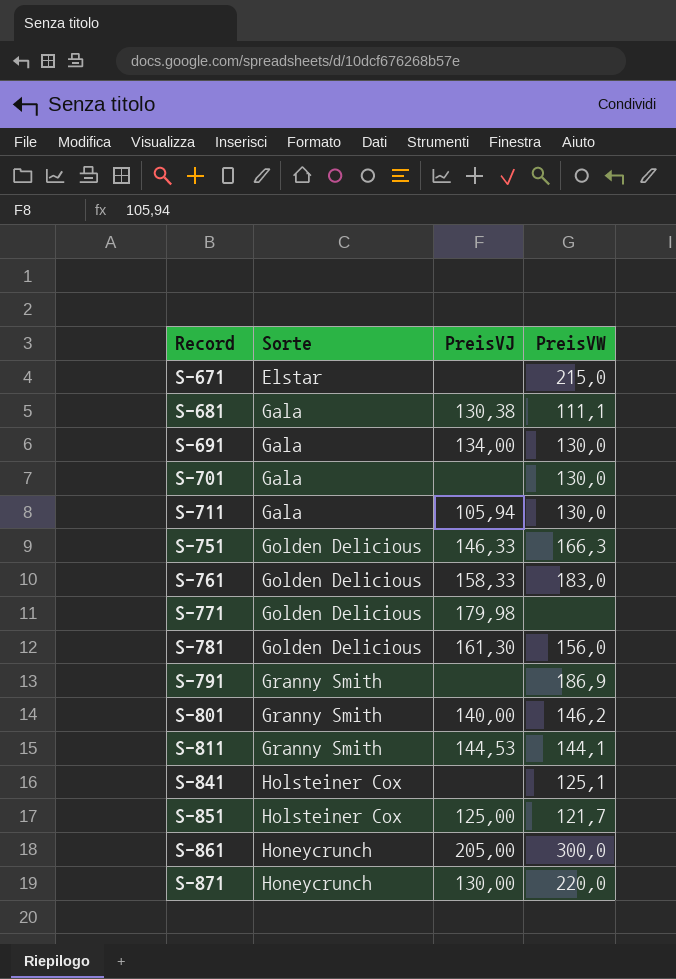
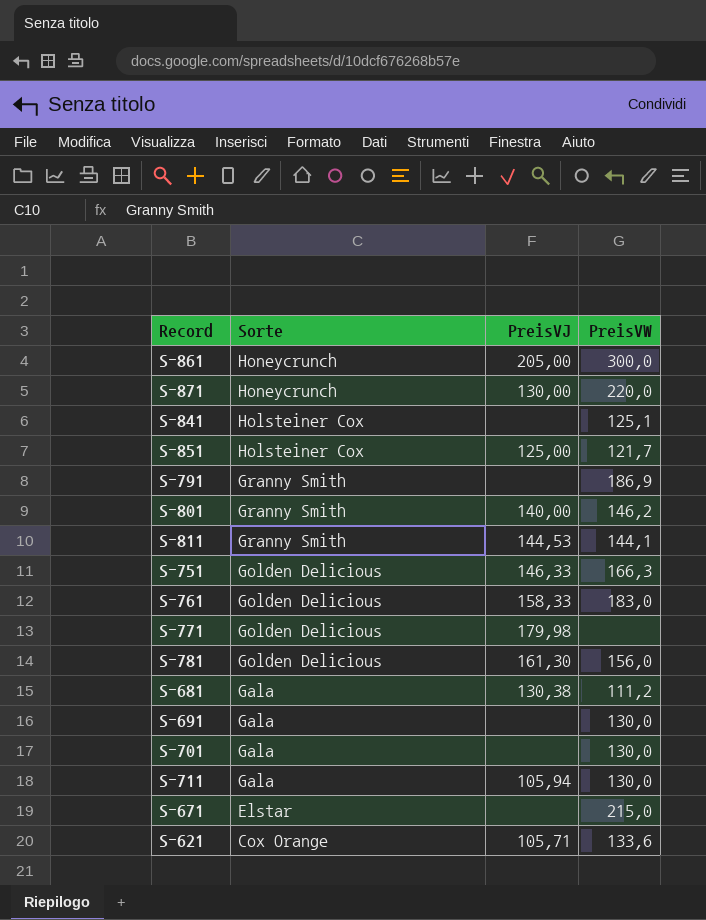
row order: Record ascending -> Sorte descending
S-681 | PreisVW: 111,1 -> 111,2
S-691 | PreisVJ: 134,00 -> none
row S-621: none -> Cox Orange | 105,71 | 133,6

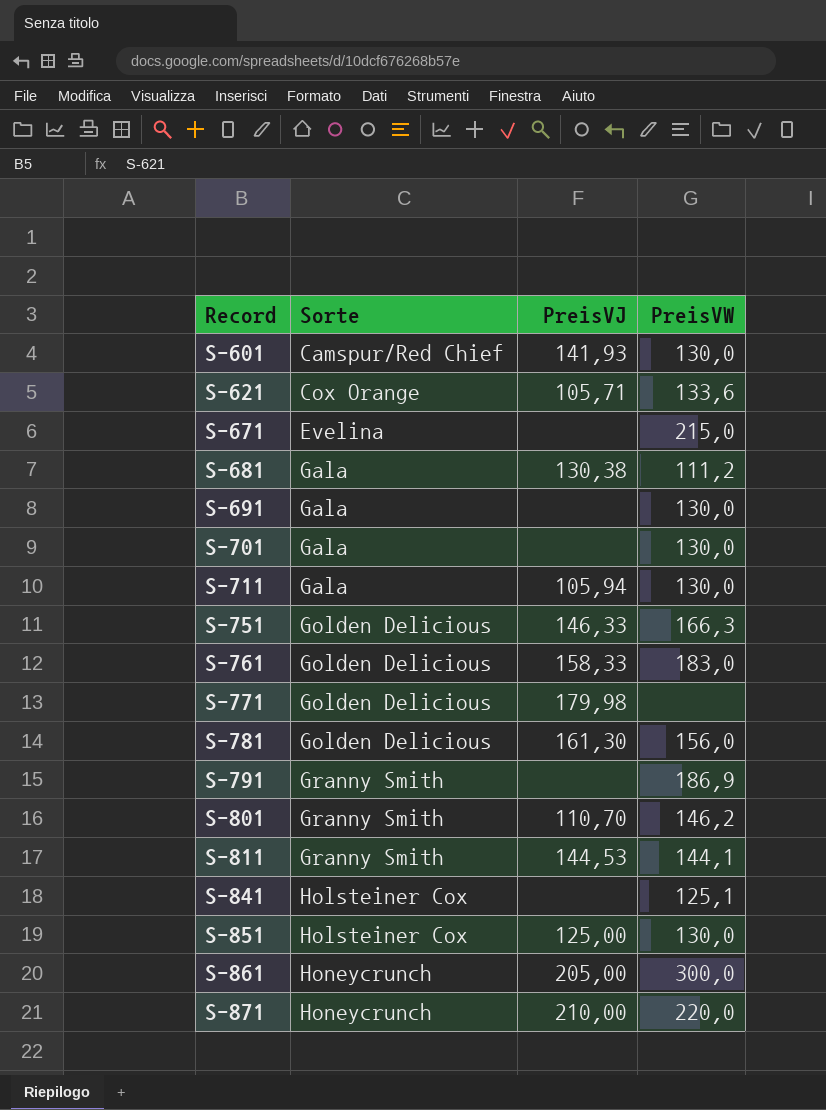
row order: Sorte descending -> Record ascending
row S-601: none -> Camspur/Red Chief | 141,93 | 130,0
S-671 | Sorte: Elstar -> Evelina
S-801 | PreisVJ: 140,00 -> 110,70
S-851 | PreisVW: 121,7 -> 130,0
S-871 | PreisVJ: 130,00 -> 210,00

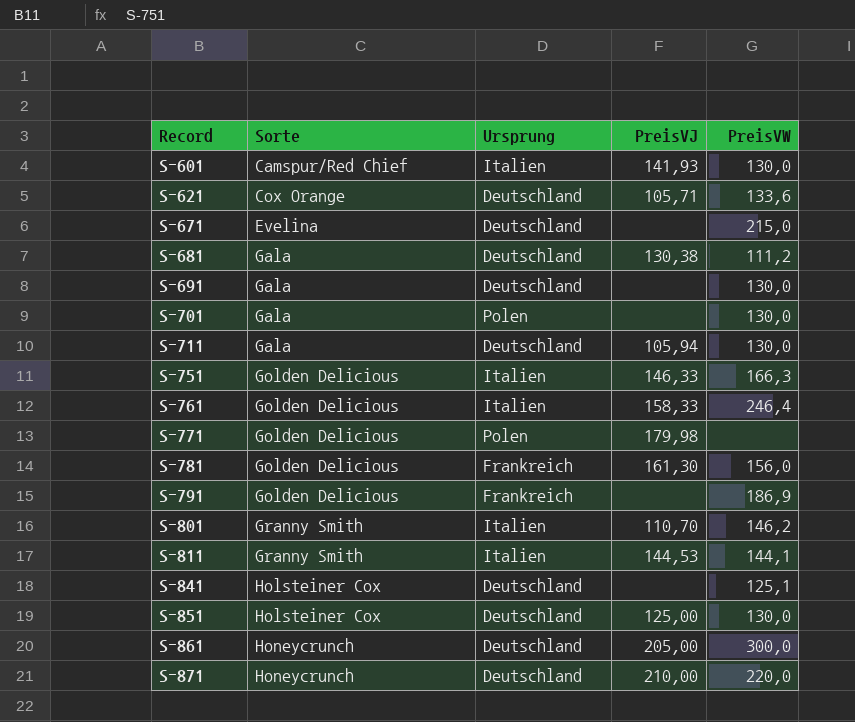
column Ursprung | position: none -> 3
S-761 | PreisVW: 183,0 -> 246,4
S-791 | Sorte: Granny Smith -> Golden Delicious

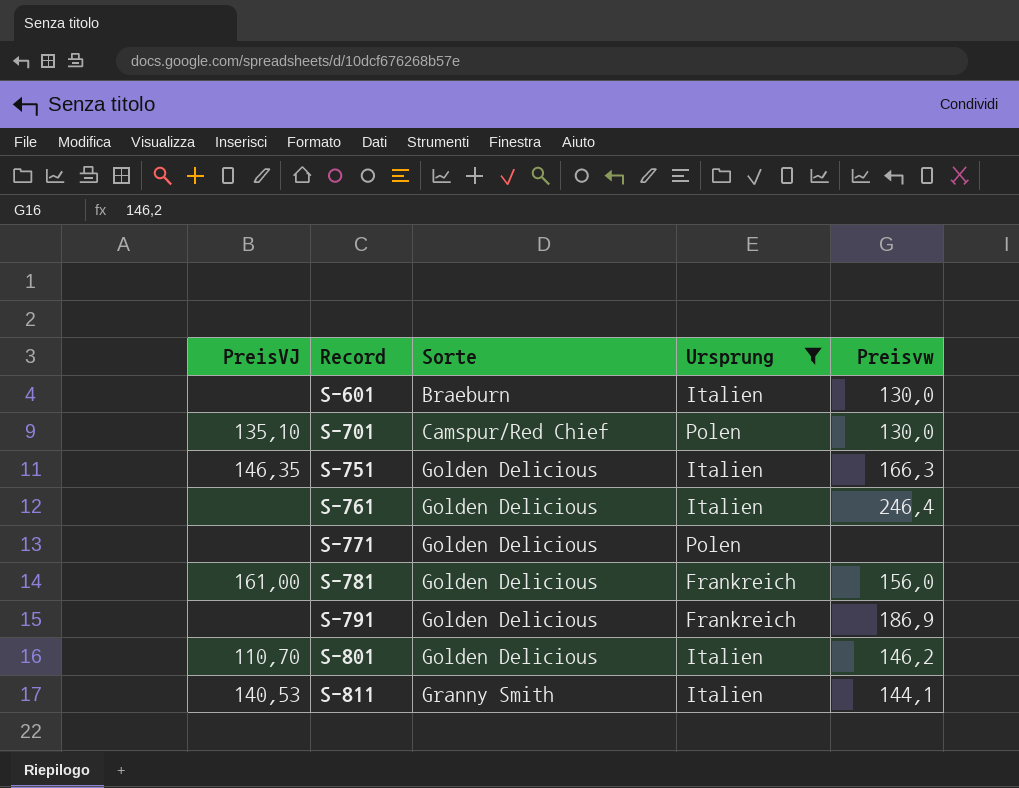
filter: none -> Ursprung != Deutschland
column PreisVJ | position: 4 -> 1
column name: PreisVW -> Preisvw
S-601 | PreisVJ: 141,93 -> none
S-601 | Sorte: Camspur/Red Chief -> Braeburn
S-701 | PreisVJ: none -> 135,10
S-701 | Sorte: Gala -> Camspur/Red Chief
S-751 | PreisVJ: 146,33 -> 146,35
S-761 | PreisVJ: 158,33 -> none
S-771 | PreisVJ: 179,98 -> none
S-781 | PreisVJ: 161,30 -> 161,00
S-801 | Sorte: Granny Smith -> Golden Delicious
S-811 | PreisVJ: 144,53 -> 140,53

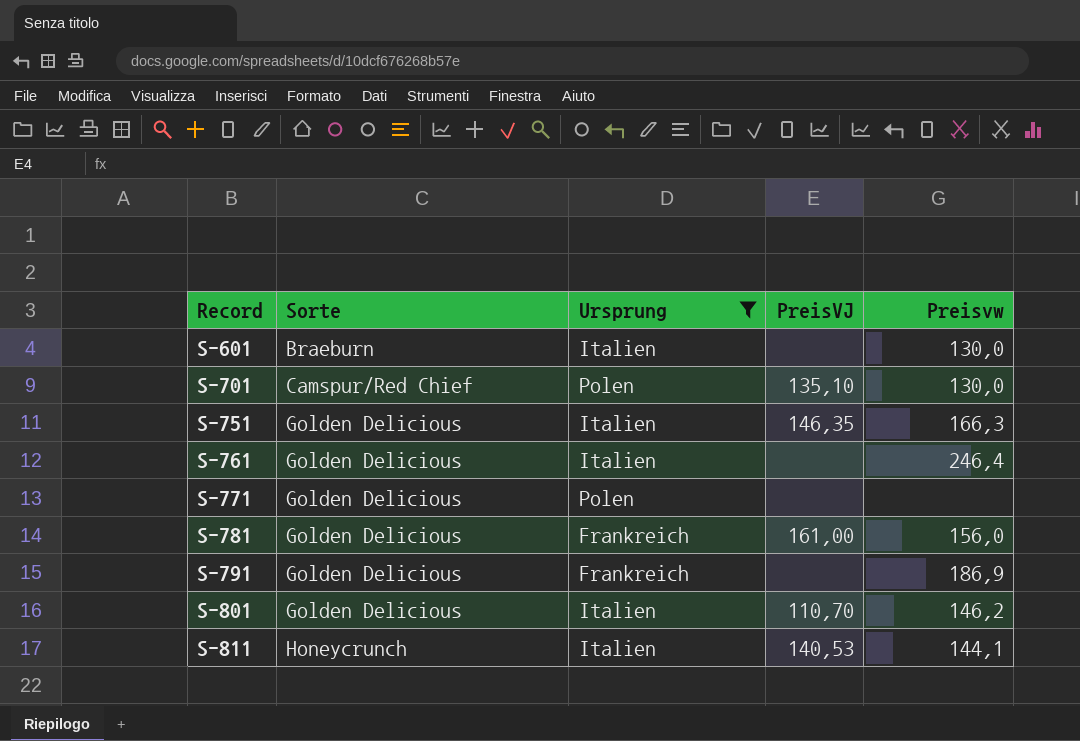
column PreisVJ | position: 1 -> 4
S-811 | Sorte: Granny Smith -> Honeycrunch

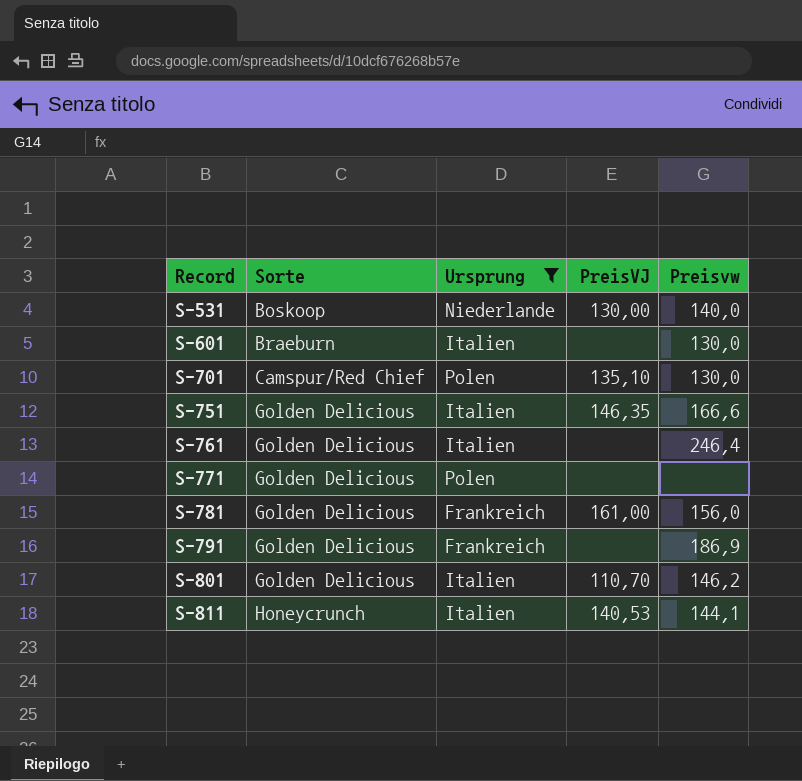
row S-531: none -> Boskoop | Niederlande | 130,00 | 140,0
S-751 | Preisvw: 166,3 -> 166,6

